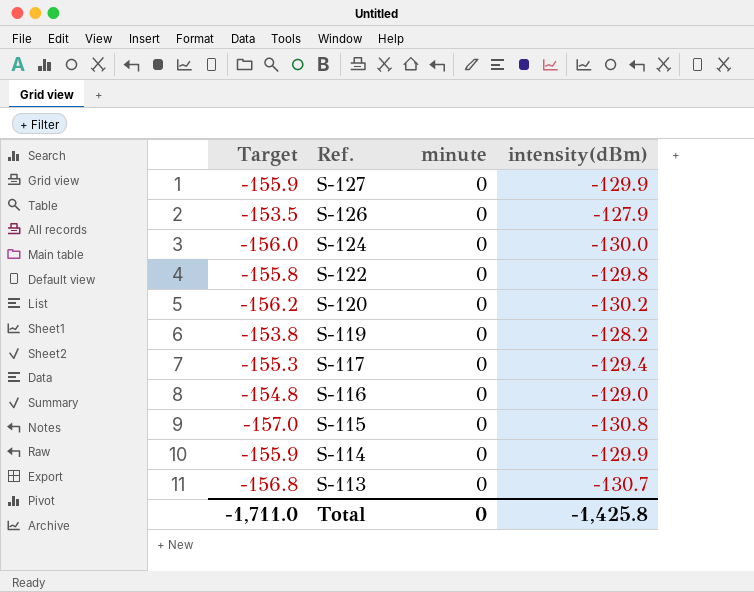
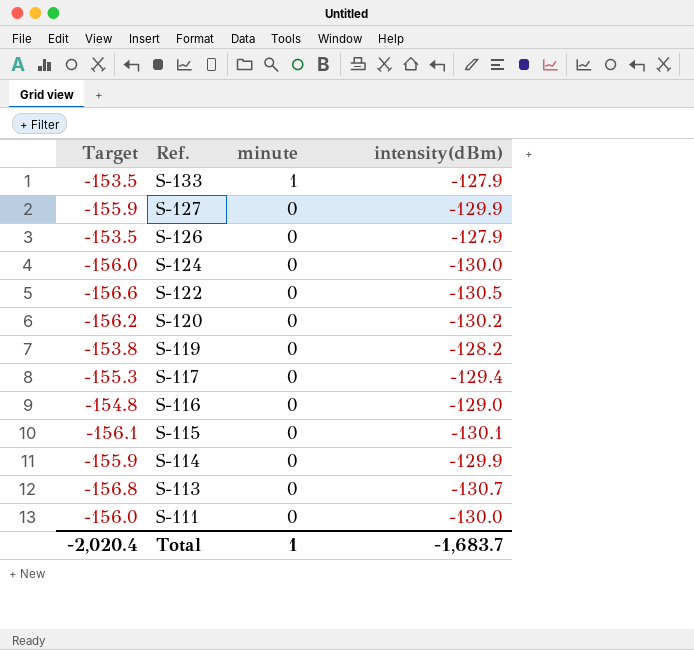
row S-133: none -> -153.5 | 1 | -127.9
S-122 | Target: -155.8 -> -156.6
S-122 | intensity(dBm): -129.8 -> -130.5
S-115 | Target: -157.0 -> -156.1
S-115 | intensity(dBm): -130.8 -> -130.1
row S-111: none -> -156.0 | 0 | -130.0
Total | Target: -1,711.0 -> -2,020.4
Total | minute: 0 -> 1
Total | intensity(dBm): -1,425.8 -> -1,683.7

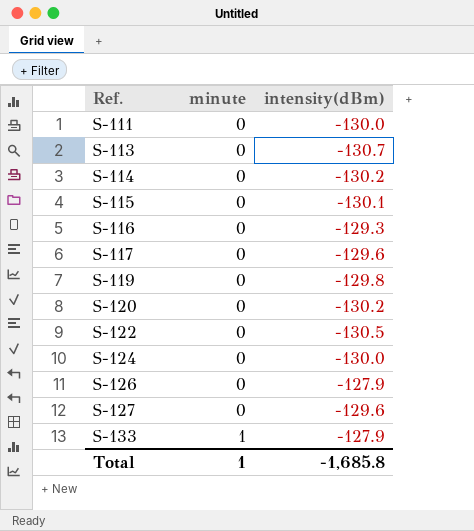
row order: Ref. descending -> Ref. ascending
column Target | formula: [intensity(dBm)] * 1.2 -> none
S-114 | intensity(dBm): -129.9 -> -130.2
S-116 | intensity(dBm): -129.0 -> -129.3
S-117 | intensity(dBm): -129.4 -> -129.6
S-119 | intensity(dBm): -128.2 -> -129.8
S-127 | intensity(dBm): -129.9 -> -129.6
Total | intensity(dBm): -1,683.7 -> -1,685.8

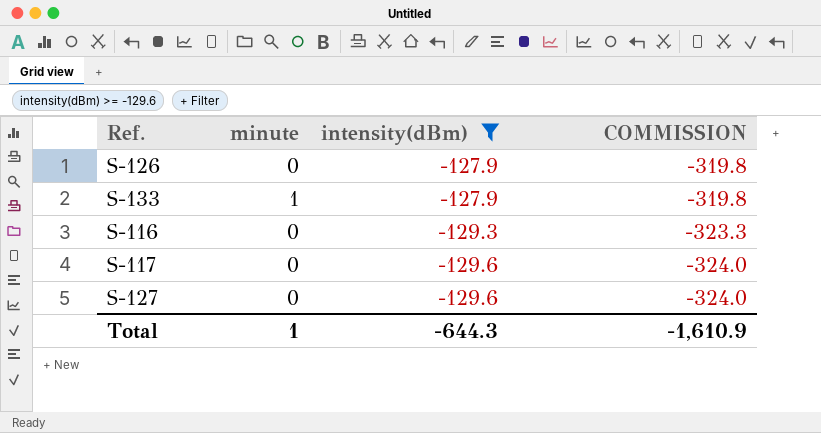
filter: none -> intensity(dBm) >= -129.6
row order: Ref. ascending -> intensity(dBm) descending
column COMMISSION | formula: none -> [intensity(dBm)] * 2.5
Total | intensity(dBm): -1,685.8 -> -644.3

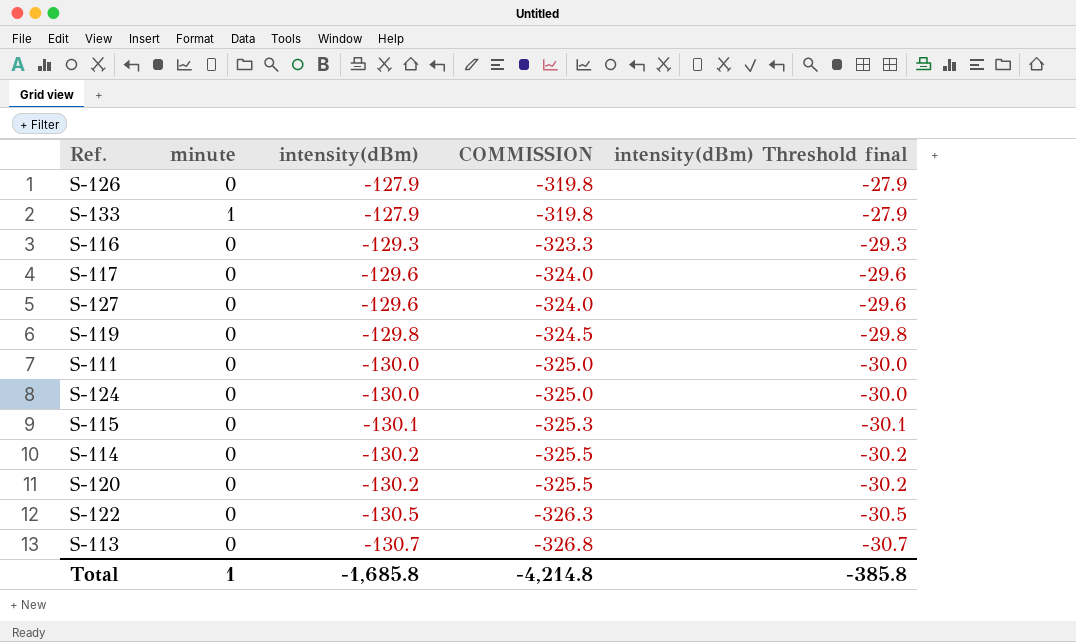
filter: intensity(dBm) >= -129.6 -> none
column intensity(dBm) Threshold final | formula: none -> [intensity(dBm)] + 100
Total | intensity(dBm): -644.3 -> -1,685.8
Total | COMMISSION: -1,610.9 -> -4,214.8

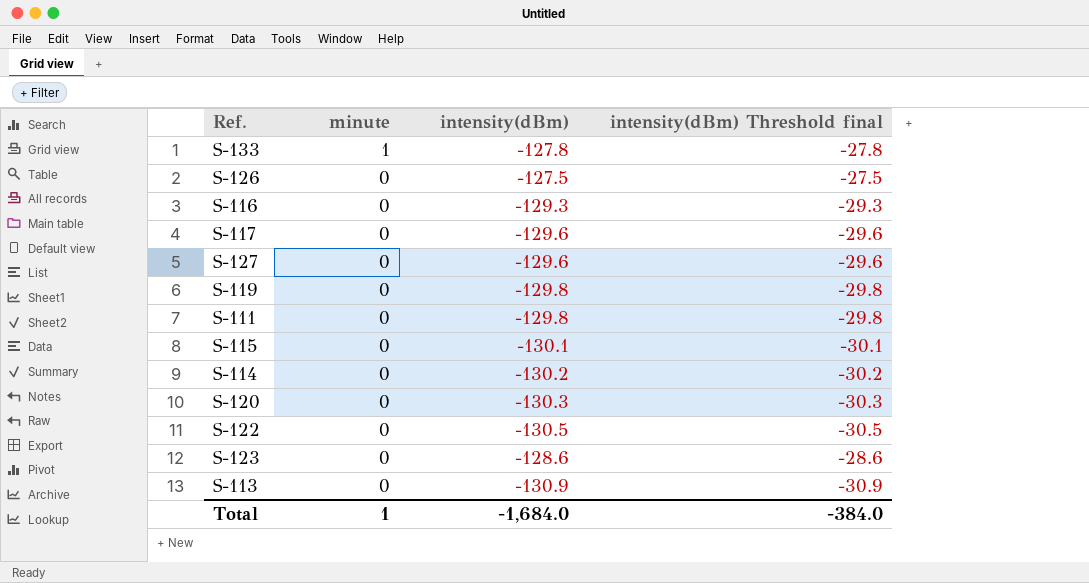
row order: intensity(dBm) descending -> minute descending
column COMMISSION | formula: [intensity(dBm)] * 2.5 -> none
row S-124: 0 | -130.0 | -325.0 | -30.0 -> none
S-133 | intensity(dBm): -127.9 -> -127.8
S-133 | intensity(dBm) Threshold final: -27.9 -> -27.8
S-126 | intensity(dBm): -127.9 -> -127.5
S-126 | intensity(dBm) Threshold final: -27.9 -> -27.5
S-111 | intensity(dBm): -130.0 -> -129.8
S-111 | intensity(dBm) Threshold final: -30.0 -> -29.8
S-120 | intensity(dBm): -130.2 -> -130.3
S-120 | intensity(dBm) Threshold final: -30.2 -> -30.3
row S-123: none -> 0 | -128.6 | -28.6
S-113 | intensity(dBm): -130.7 -> -130.9
S-113 | intensity(dBm) Threshold final: -30.7 -> -30.9
Total | intensity(dBm): -1,685.8 -> -1,684.0
Total | intensity(dBm) Threshold final: -385.8 -> -384.0

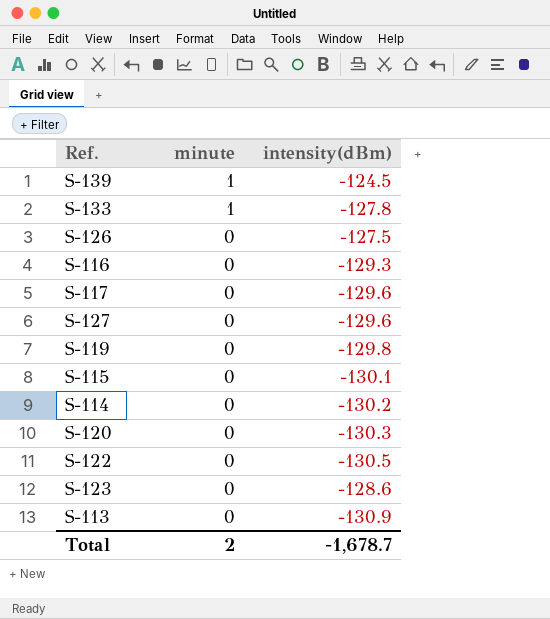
column intensity(dBm) Threshold final | formula: [intensity(dBm)] + 100 -> none
row S-111: 0 | -129.8 | -29.8 -> none
row S-139: none -> 1 | -124.5
Total | minute: 1 -> 2
Total | intensity(dBm): -1,684.0 -> -1,678.7

